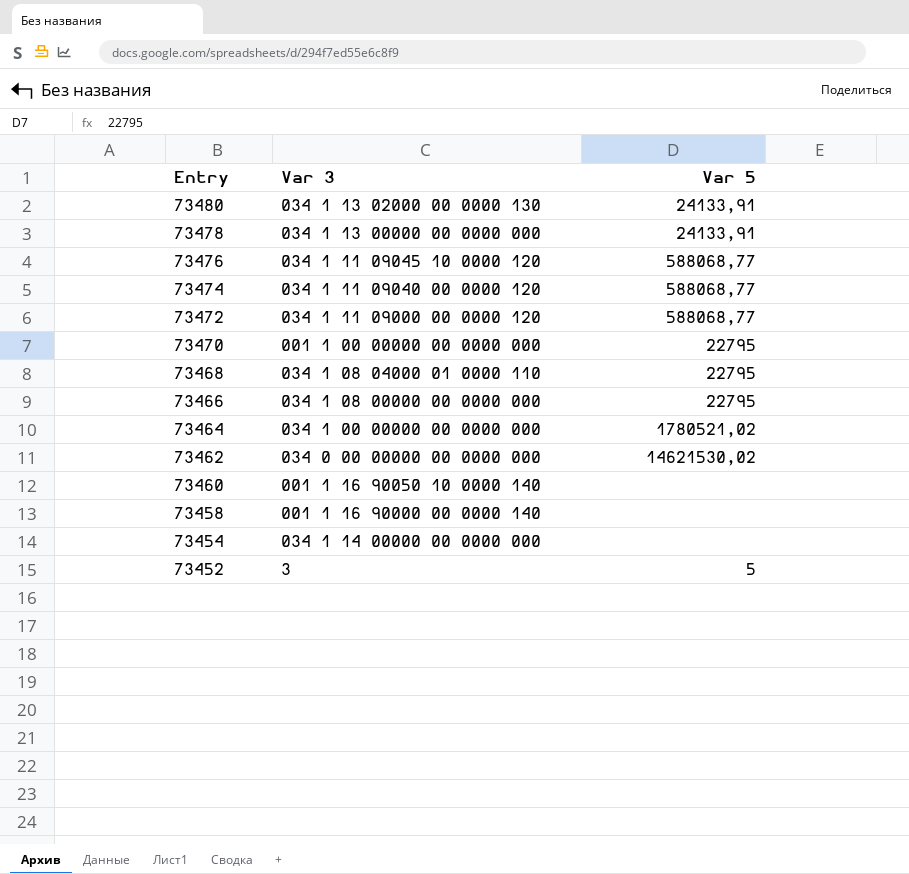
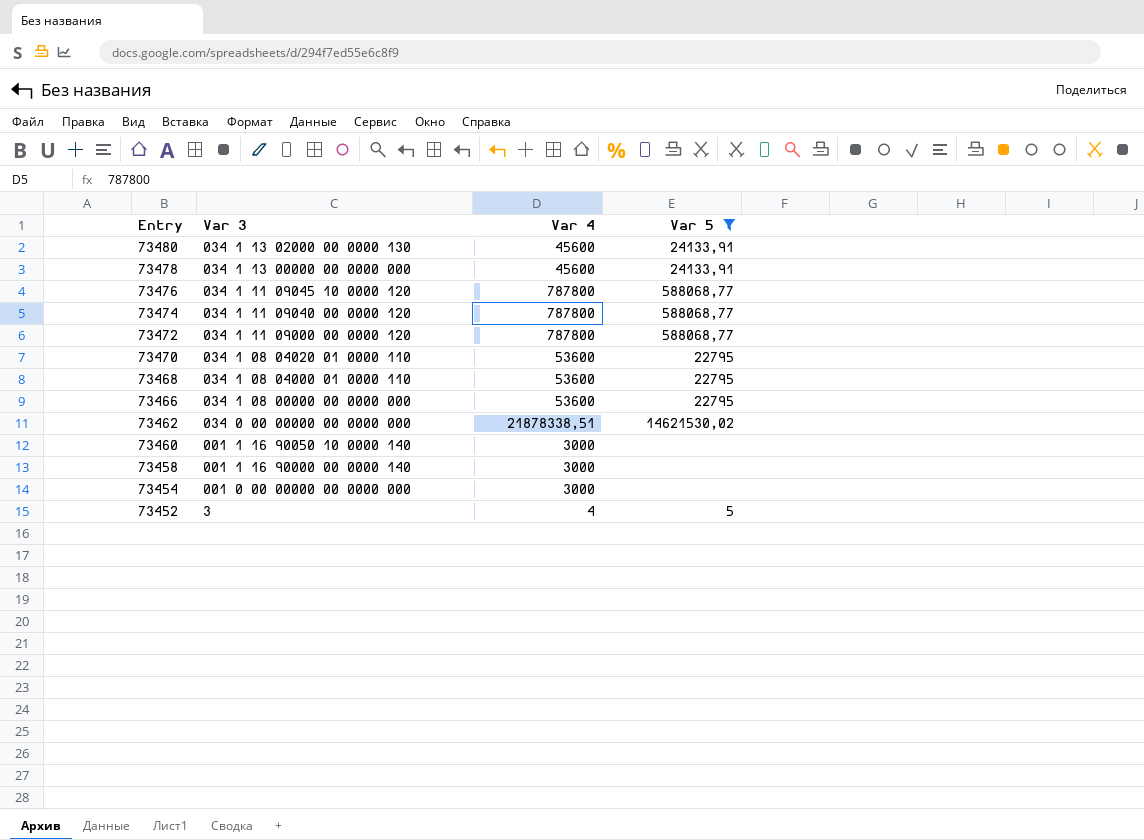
filter: none -> Var 5 != 1780521,02
column Var 4 | position: none -> 3
73470 | Var 3: 001 1 00 00000 00 0000 000 -> 034 1 08 04020 01 0000 110
73454 | Var 3: 034 1 14 00000 00 0000 000 -> 001 0 00 00000 00 0000 000

